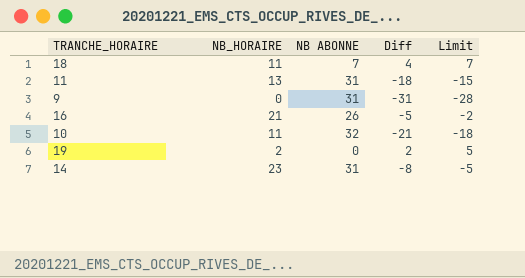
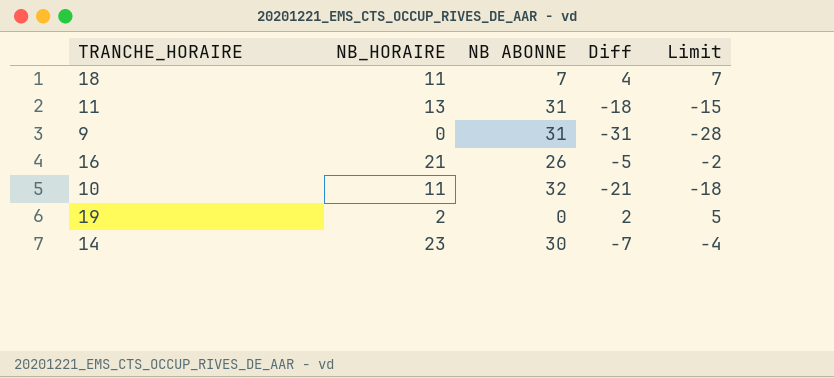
14 | NB ABONNE: 31 -> 30
14 | Diff: -8 -> -7
14 | Limit: -5 -> -4

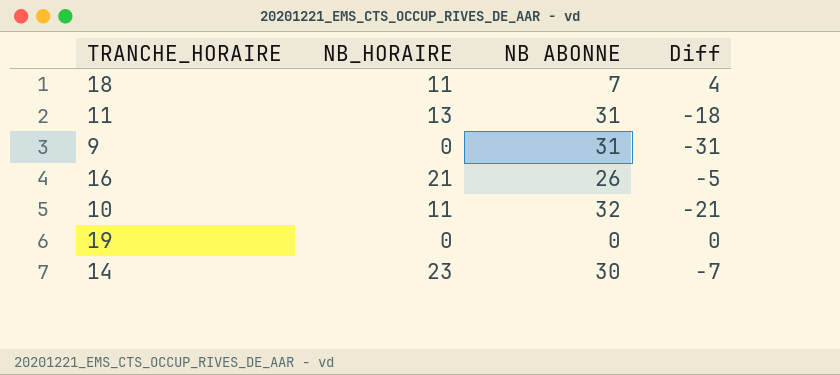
column Limit | formula: [Diff] + 3 -> none
19 | NB_HORAIRE: 2 -> 0
19 | Diff: 2 -> 0

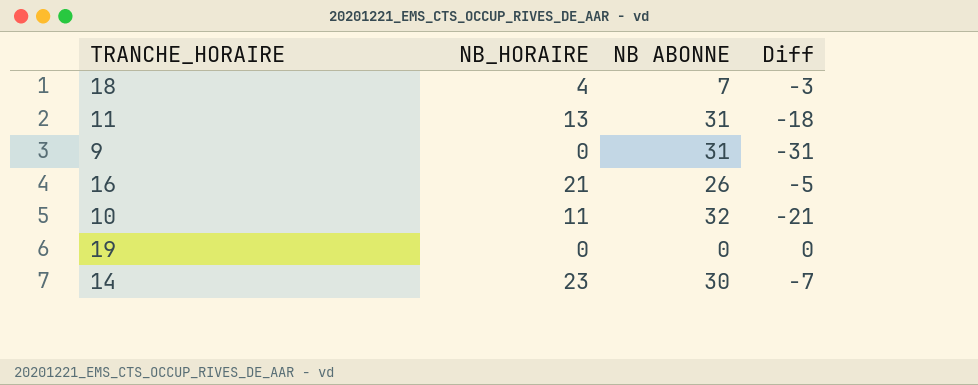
18 | NB_HORAIRE: 11 -> 4
18 | Diff: 4 -> -3

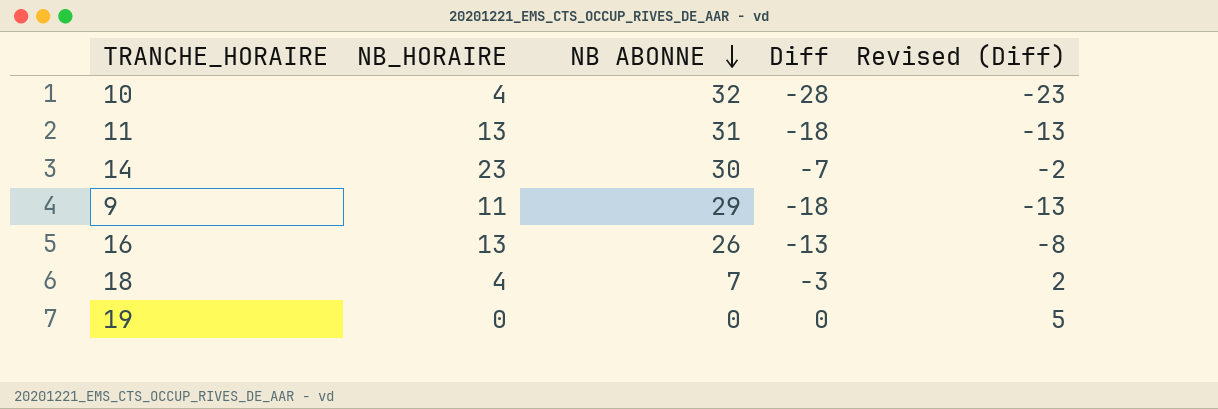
row order: none -> NB ABONNE descending
column Revised (Diff) | formula: none -> [Diff] + 5
10 | NB_HORAIRE: 11 -> 4
10 | Diff: -21 -> -28
9 | NB_HORAIRE: 0 -> 11
9 | NB ABONNE: 31 -> 29
9 | Diff: -31 -> -18
16 | NB_HORAIRE: 21 -> 13
16 | Diff: -5 -> -13

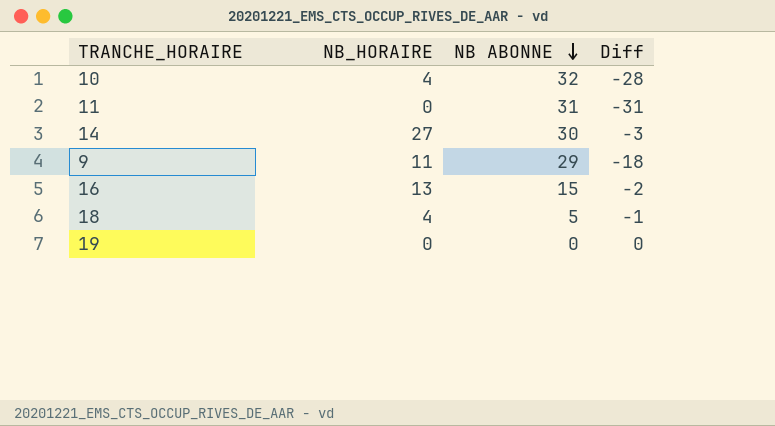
column Revised (Diff) | formula: [Diff] + 5 -> none
11 | NB_HORAIRE: 13 -> 0
11 | Diff: -18 -> -31
14 | NB_HORAIRE: 23 -> 27
14 | Diff: -7 -> -3
16 | NB ABONNE: 26 -> 15
16 | Diff: -13 -> -2
18 | NB ABONNE: 7 -> 5
18 | Diff: -3 -> -1

